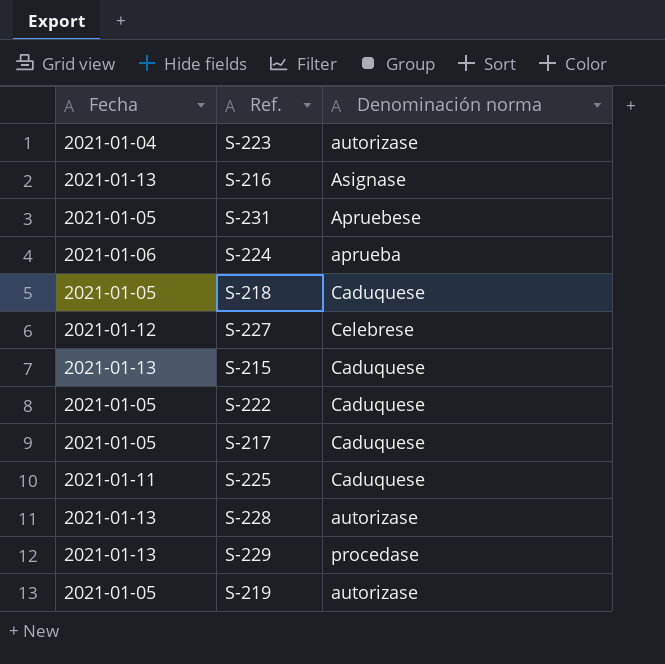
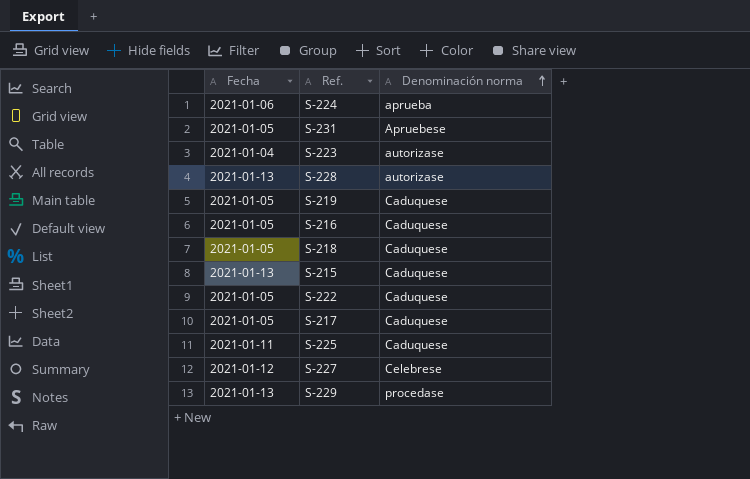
row order: none -> Denominación norma ascending
S-219 | Denominación norma: autorizase -> Caduquese
S-216 | Fecha: 2021-01-13 -> 2021-01-05
S-216 | Denominación norma: Asignase -> Caduquese

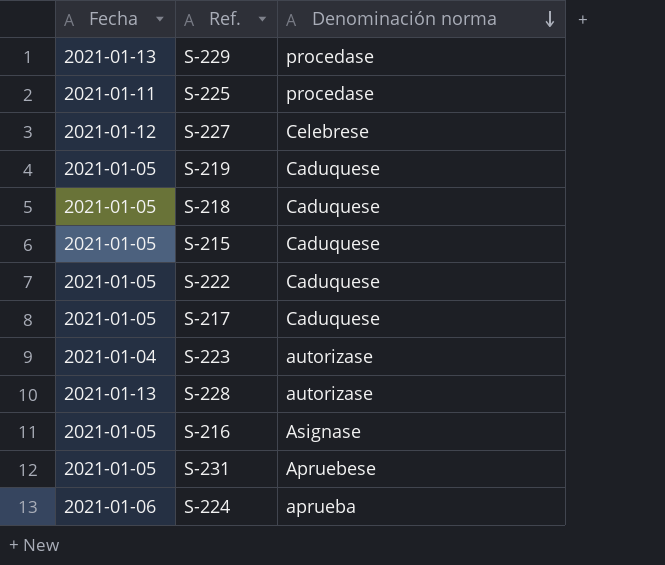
row order: Denominación norma ascending -> Denominación norma descending
S-225 | Denominación norma: Caduquese -> procedase
S-215 | Fecha: 2021-01-13 -> 2021-01-05
S-216 | Denominación norma: Caduquese -> Asignase

